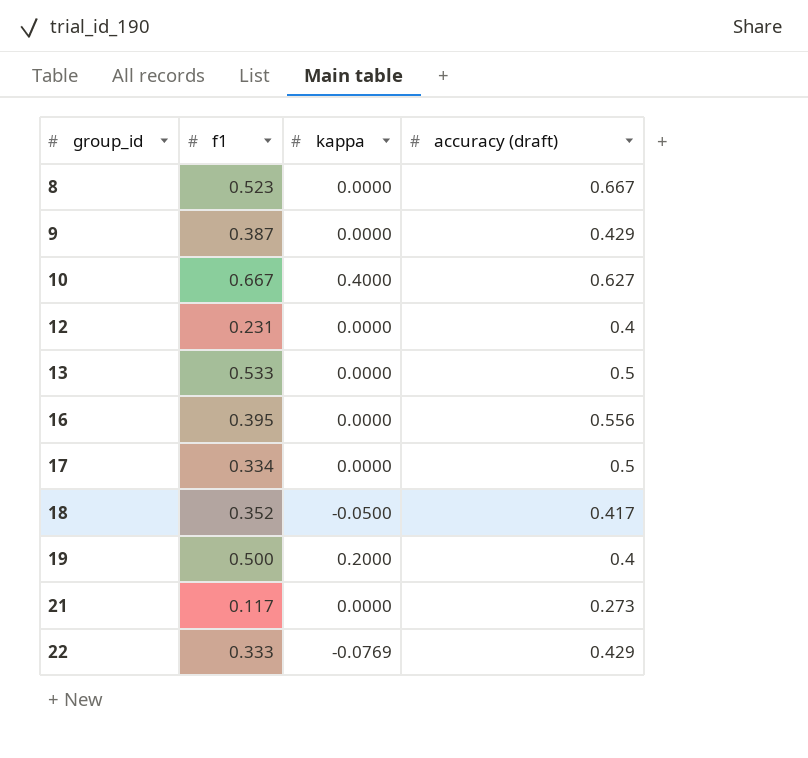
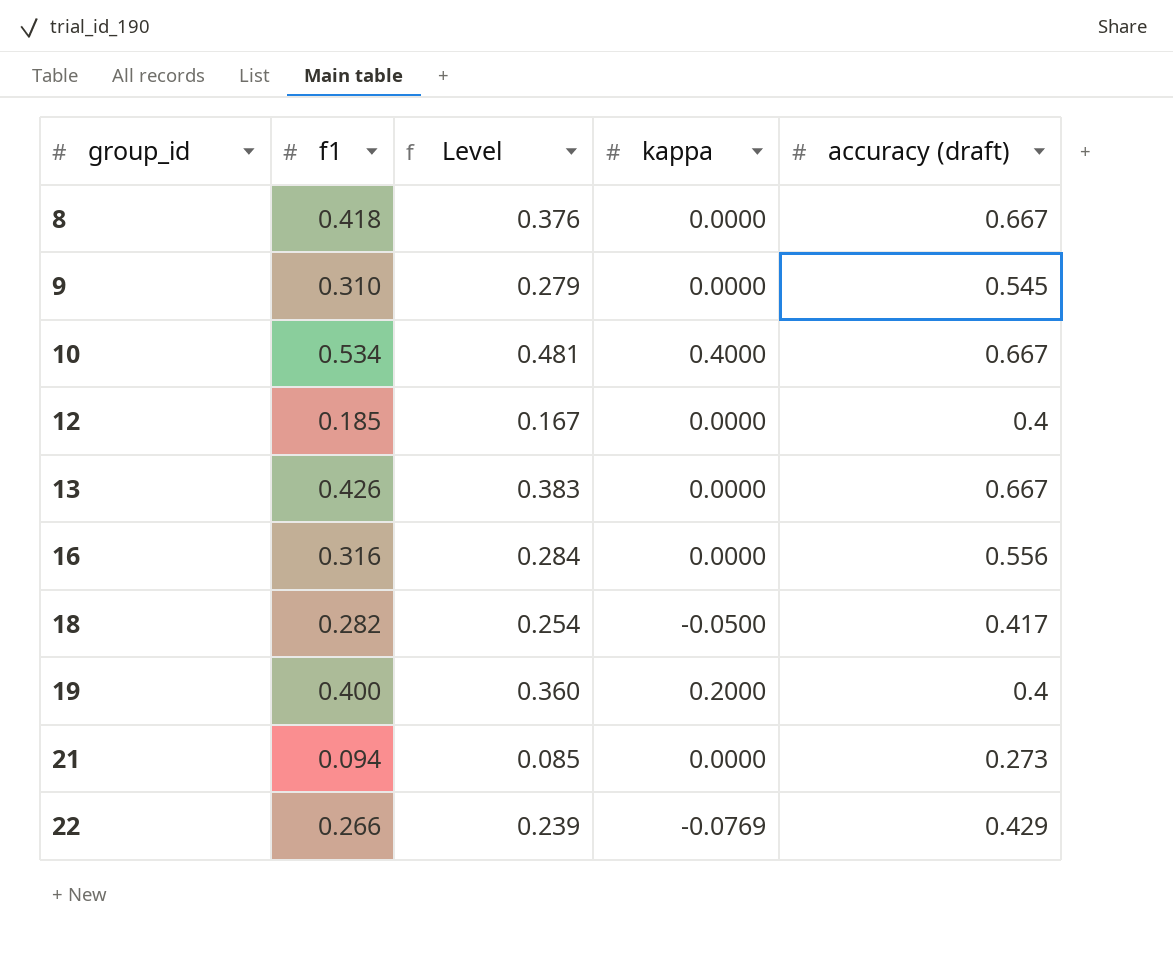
column Level | formula: none -> [f1] * 0.9
row 17: 0.334 | 0.0000 | 0.5 -> none
8 | f1: 0.523 -> 0.418
9 | f1: 0.387 -> 0.310
9 | accuracy (draft): 0.429 -> 0.545
10 | f1: 0.667 -> 0.534
10 | accuracy (draft): 0.627 -> 0.667
12 | f1: 0.231 -> 0.185
13 | f1: 0.533 -> 0.426
13 | accuracy (draft): 0.5 -> 0.667
16 | f1: 0.395 -> 0.316
18 | f1: 0.352 -> 0.282
19 | f1: 0.500 -> 0.400
21 | f1: 0.117 -> 0.094
22 | f1: 0.333 -> 0.266

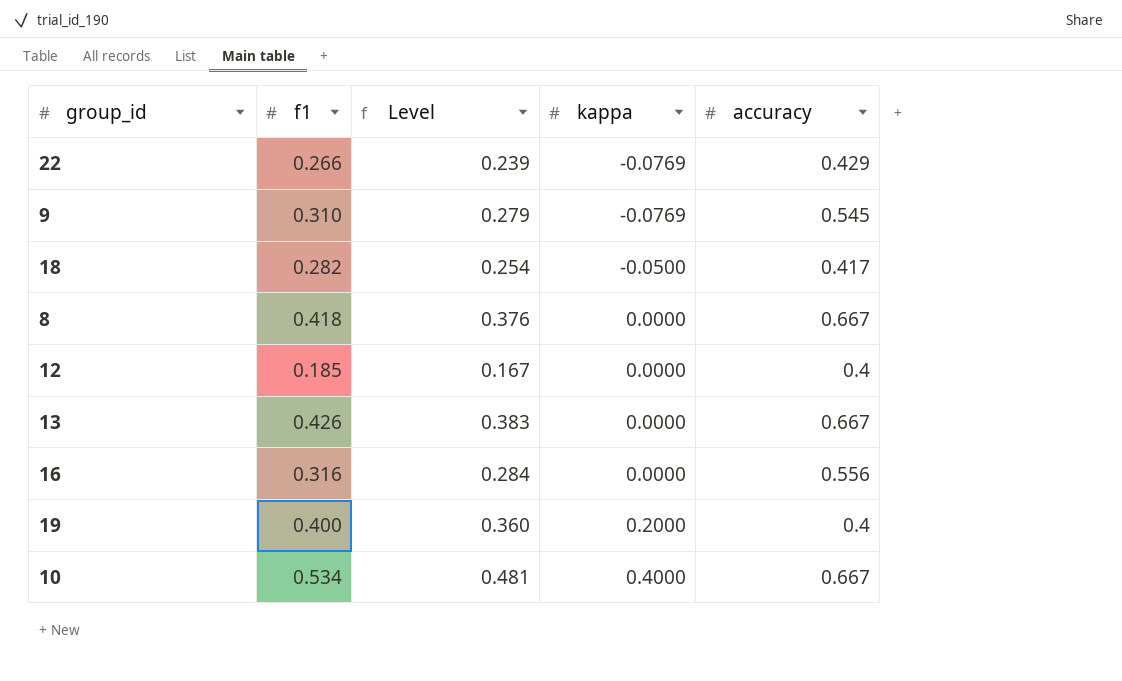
row order: group_id ascending -> kappa ascending
column name: accuracy (draft) -> accuracy
row 21: 0.094 | 0.085 | 0.0000 | 0.273 -> none
9 | kappa: 0.0000 -> -0.0769

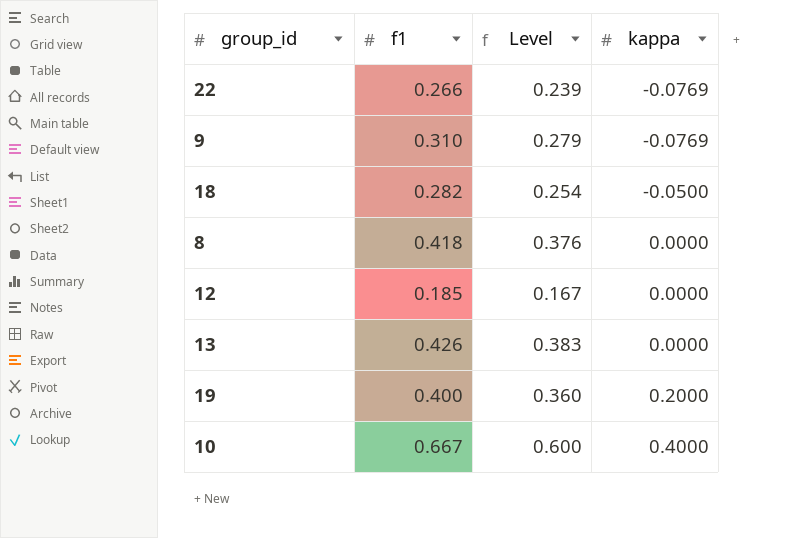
column accuracy | position: 5 -> none
row 16: 0.316 | 0.284 | 0.0000 | 0.556 -> none
10 | f1: 0.534 -> 0.667
10 | Level: 0.481 -> 0.600

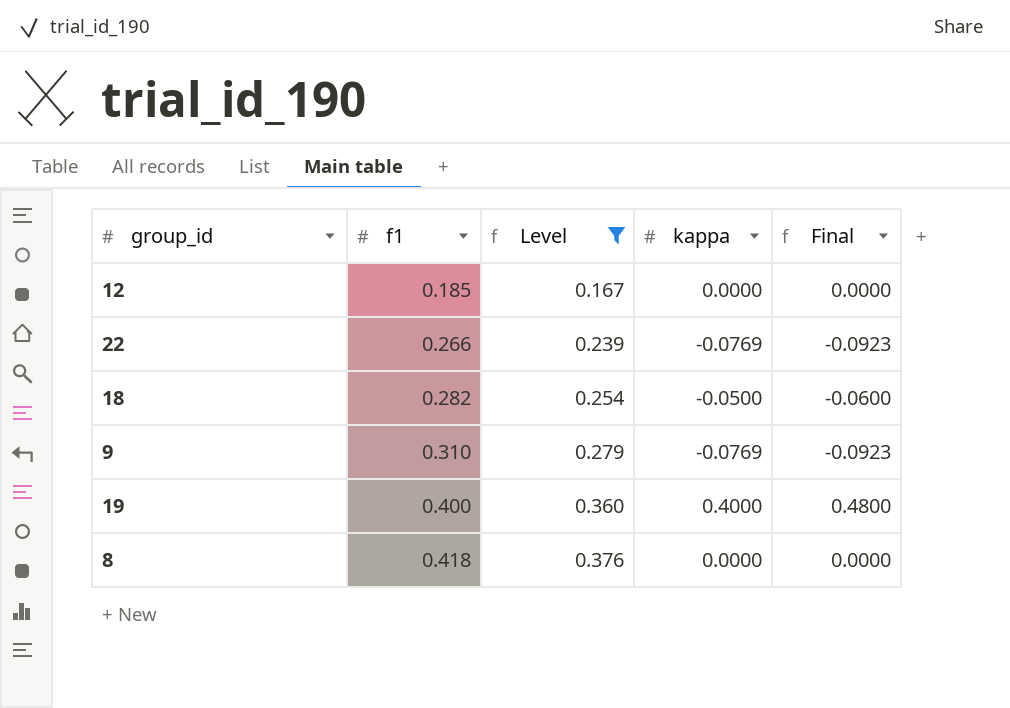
filter: none -> Level <= 0.376
row order: kappa ascending -> f1 ascending
column Final | formula: none -> [kappa] * 1.2
19 | kappa: 0.2000 -> 0.4000

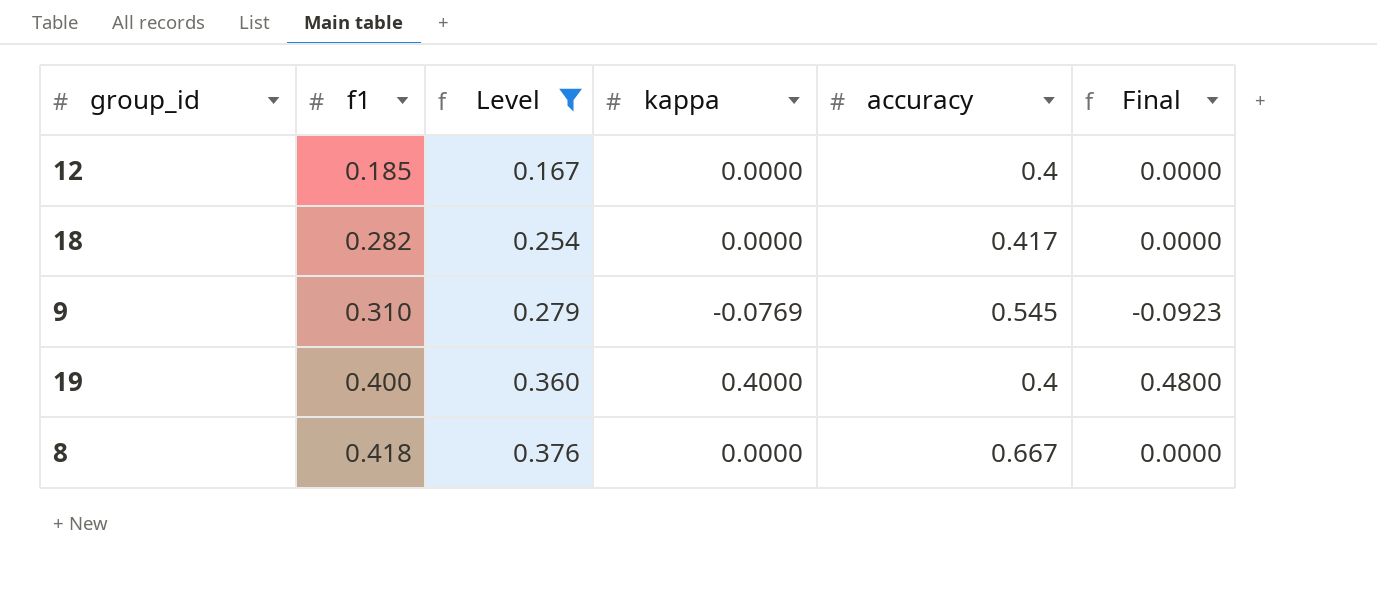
column accuracy | position: none -> 5
row 22: 0.266 | 0.239 | -0.0769 | -0.0923 -> none
18 | kappa: -0.0500 -> 0.0000
18 | Final: -0.0600 -> 0.0000

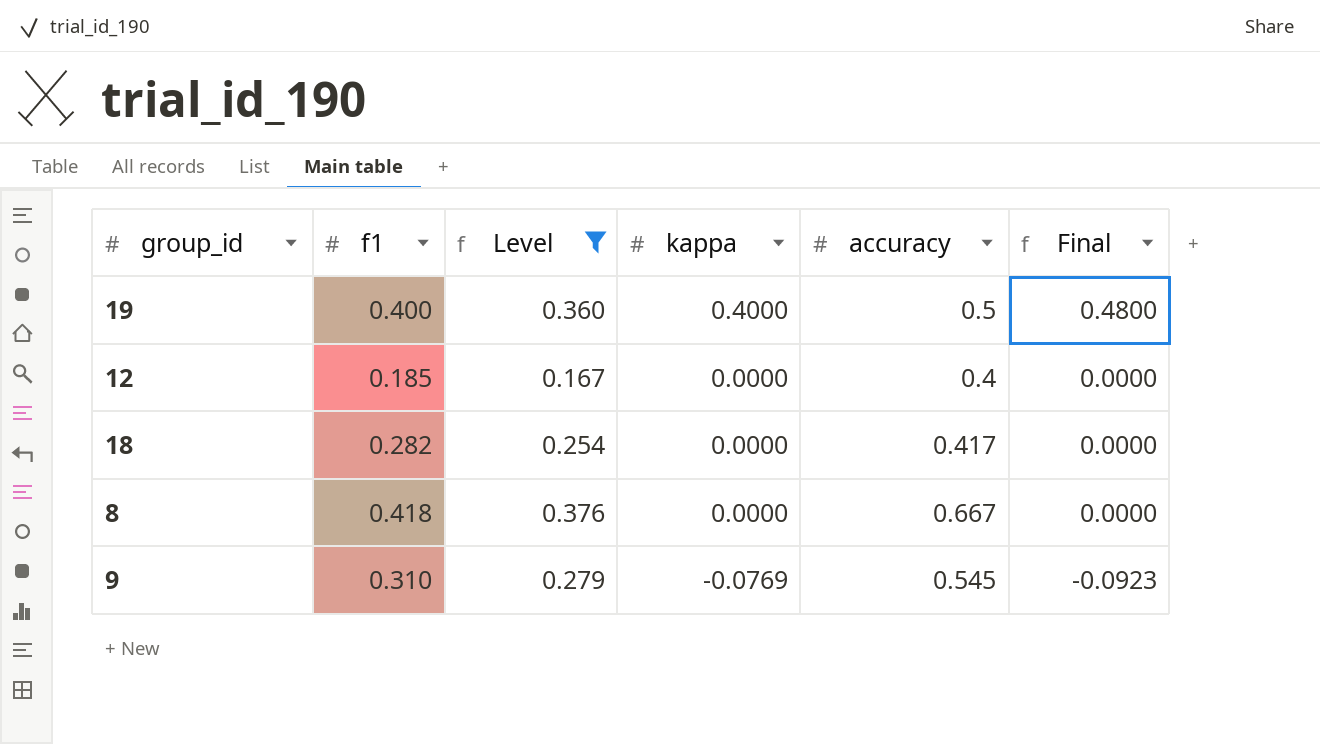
row order: f1 ascending -> kappa descending
19 | accuracy: 0.4 -> 0.5

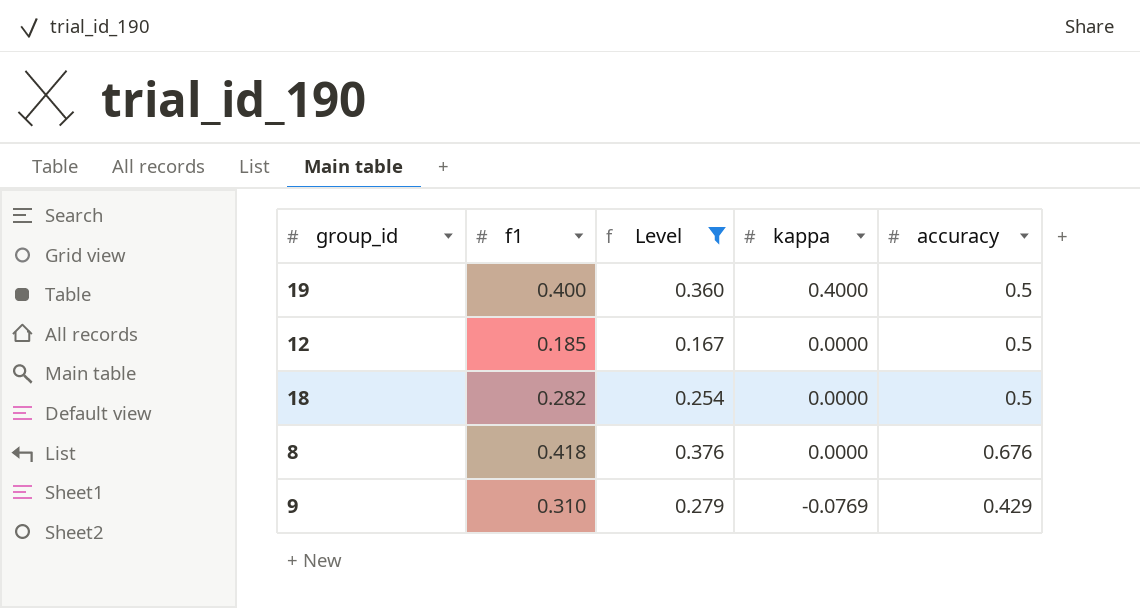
column Final | formula: [kappa] * 1.2 -> none
12 | accuracy: 0.4 -> 0.5
18 | accuracy: 0.417 -> 0.5
8 | accuracy: 0.667 -> 0.676
9 | accuracy: 0.545 -> 0.429

